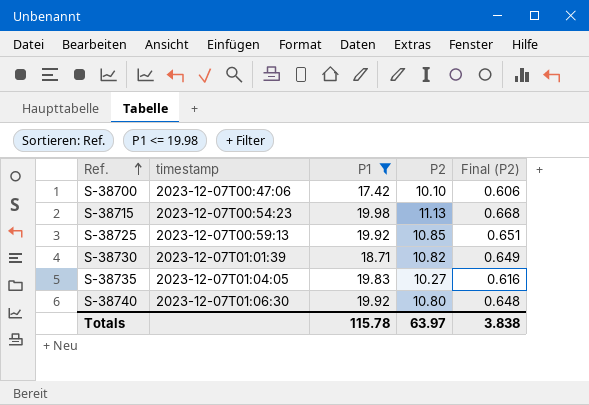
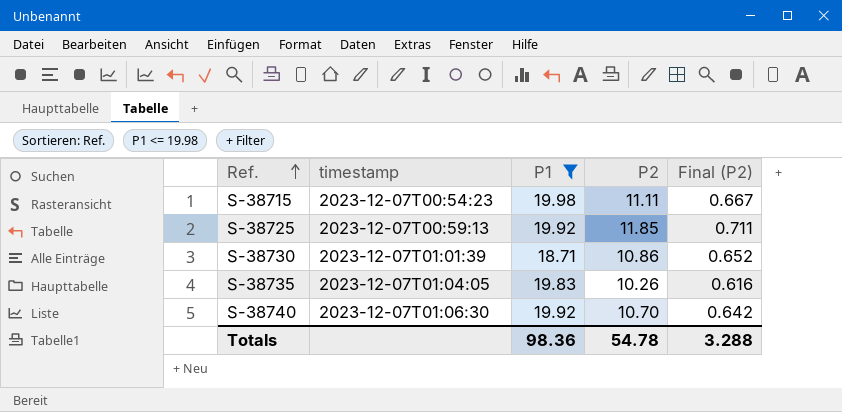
row S-38700: 2023-12-07T00:47:06 | 17.42 | 10.10 | 0.606 -> none
S-38715 | P2: 11.13 -> 11.11
S-38715 | Final (P2): 0.668 -> 0.667
S-38725 | P2: 10.85 -> 11.85
S-38725 | Final (P2): 0.651 -> 0.711
S-38730 | P2: 10.82 -> 10.86
S-38730 | Final (P2): 0.649 -> 0.652
S-38735 | P2: 10.27 -> 10.26
S-38740 | P2: 10.80 -> 10.70
S-38740 | Final (P2): 0.648 -> 0.642
Totals | P1: 115.78 -> 98.36
Totals | P2: 63.97 -> 54.78
Totals | Final (P2): 3.838 -> 3.288

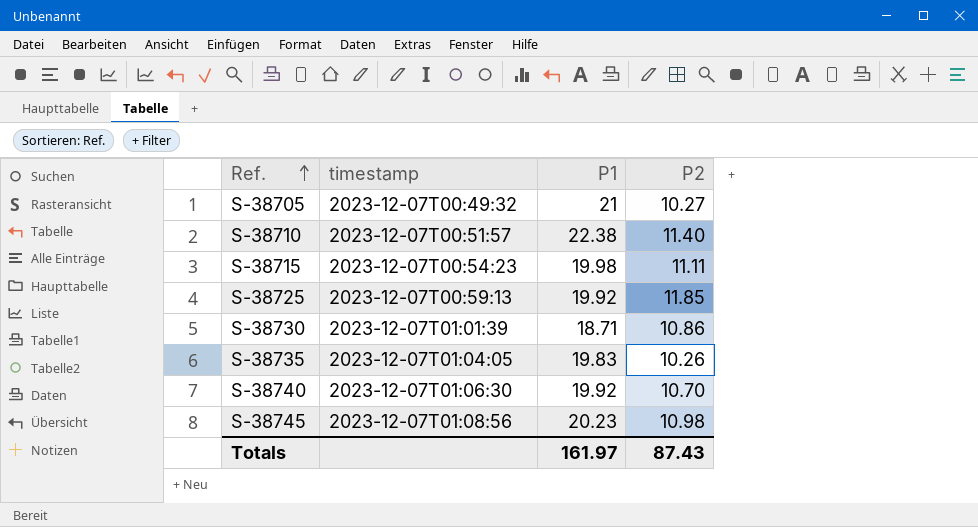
filter: P1 <= 19.98 -> none
column Final (P2) | formula: [P2] * 0.06 -> none
Totals | P1: 98.36 -> 161.97
Totals | P2: 54.78 -> 87.43

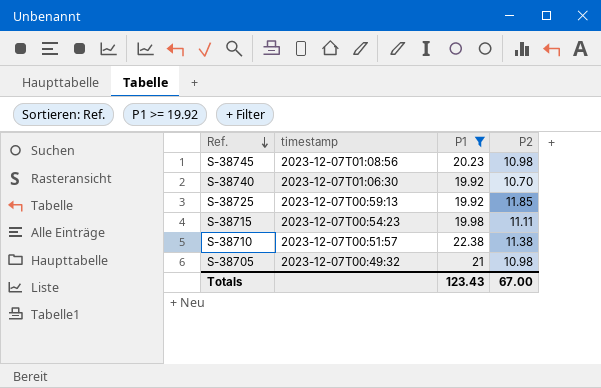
filter: none -> P1 >= 19.92
row order: Ref. ascending -> Ref. descending
S-38710 | P2: 11.40 -> 11.38
S-38705 | P2: 10.27 -> 10.98
Totals | P1: 161.97 -> 123.43
Totals | P2: 87.43 -> 67.00

